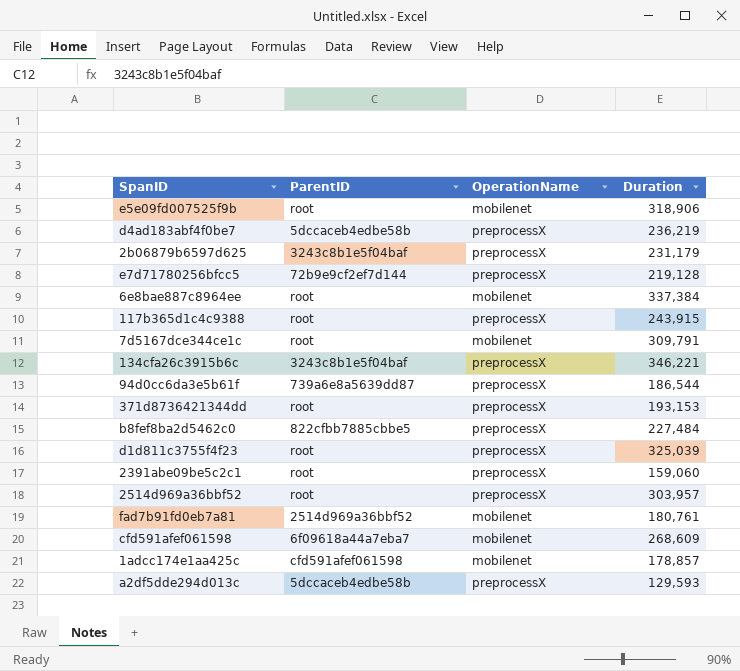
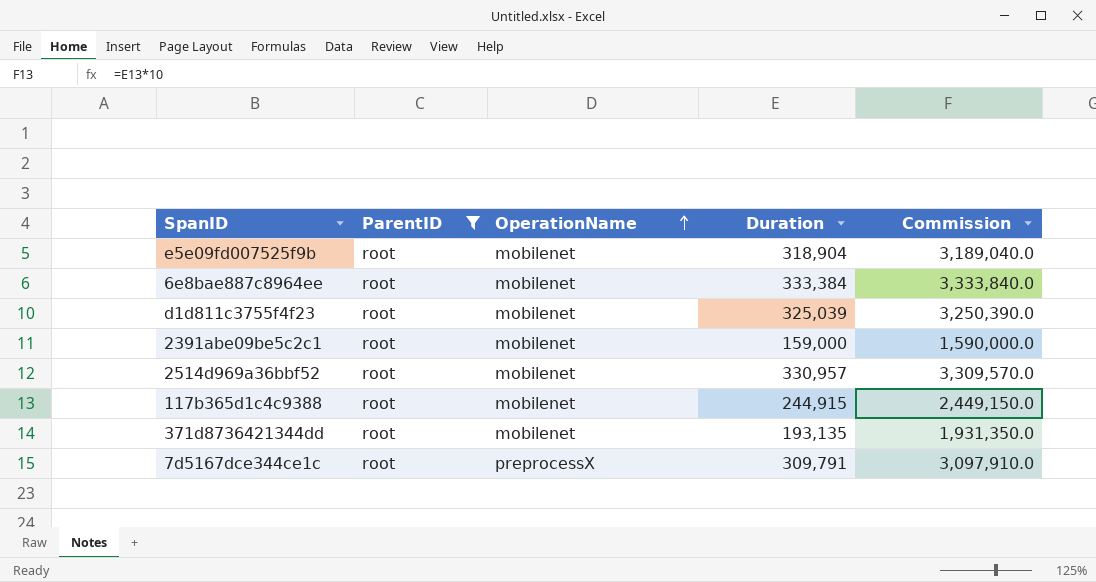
filter: none -> ParentID = root
row order: none -> OperationName ascending
column Commission | formula: none -> [Duration] * 10
e5e09fd007525f9b | Duration: 318,906 -> 318,904
6e8bae887c8964ee | Duration: 337,384 -> 333,384
d1d811c3755f4f23 | OperationName: preprocessX -> mobilenet
2391abe09be5c2c1 | OperationName: preprocessX -> mobilenet
2391abe09be5c2c1 | Duration: 159,060 -> 159,000
2514d969a36bbf52 | OperationName: preprocessX -> mobilenet
2514d969a36bbf52 | Duration: 303,957 -> 330,957
117b365d1c4c9388 | OperationName: preprocessX -> mobilenet
117b365d1c4c9388 | Duration: 243,915 -> 244,915
371d8736421344dd | OperationName: preprocessX -> mobilenet
371d8736421344dd | Duration: 193,153 -> 193,135
7d5167dce344ce1c | OperationName: mobilenet -> preprocessX

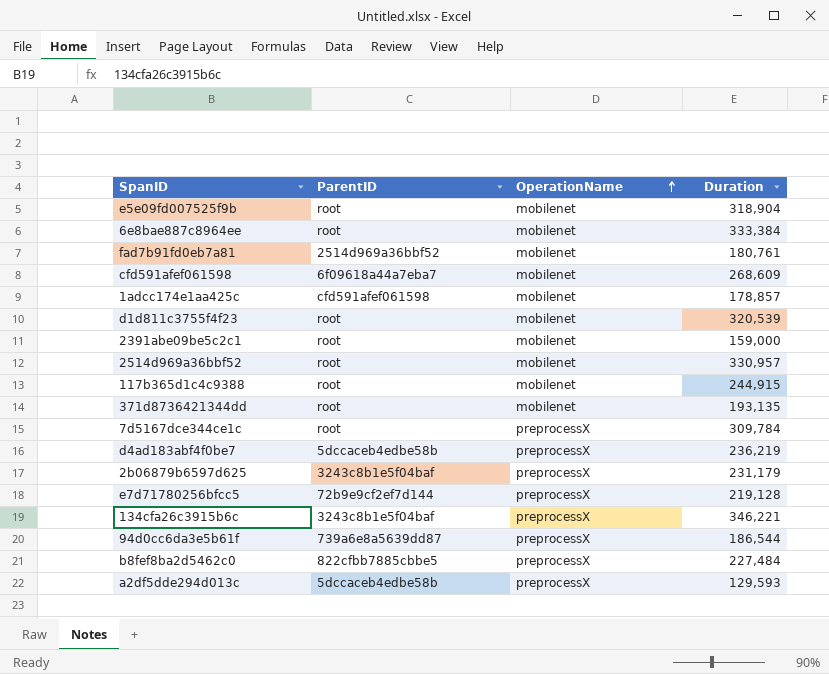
filter: ParentID = root -> none
column Commission | formula: [Duration] * 10 -> none
d1d811c3755f4f23 | Duration: 325,039 -> 320,539
7d5167dce344ce1c | Duration: 309,791 -> 309,784

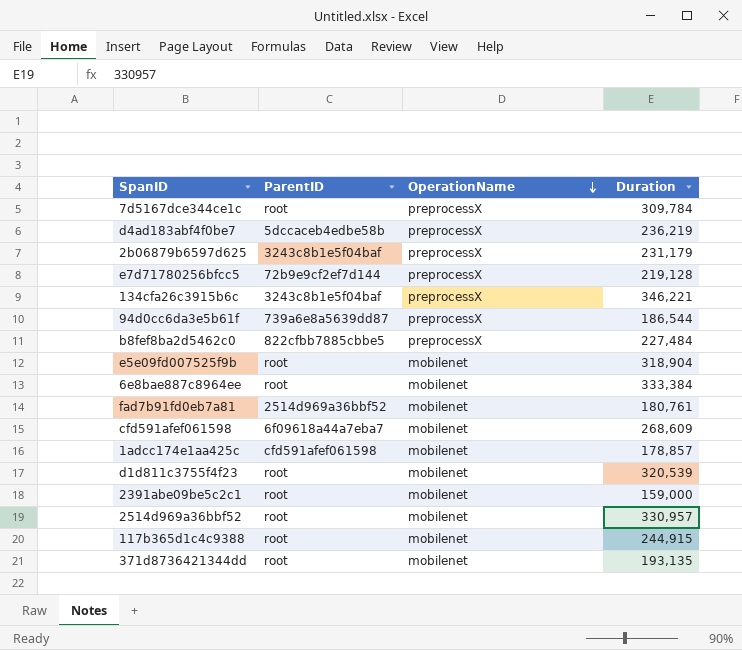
row order: OperationName ascending -> OperationName descending
row a2df5dde294d013c: 5dccaceb4edbe58b | preprocessX | 129,593 -> none

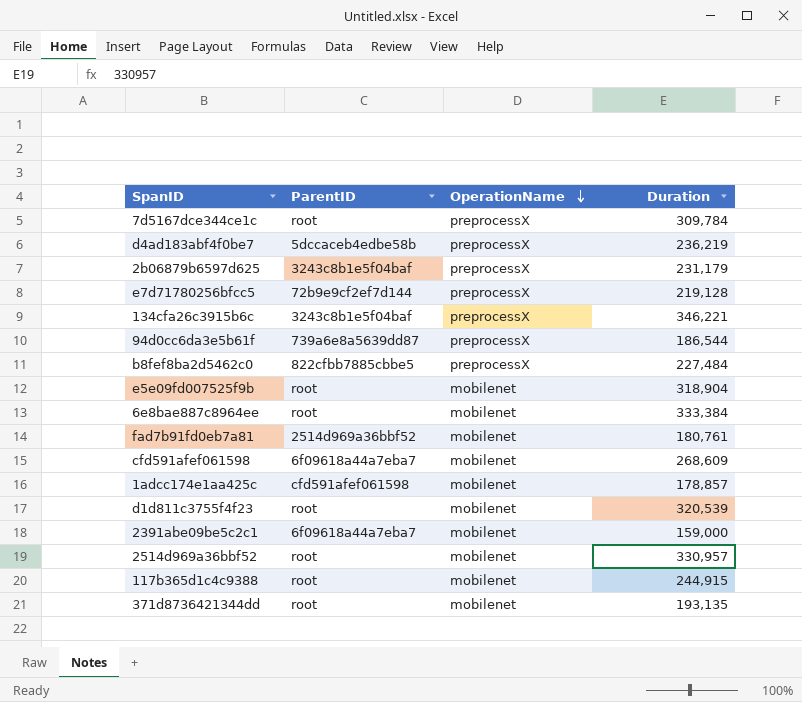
2391abe09be5c2c1 | ParentID: root -> 6f09618a44a7eba7

